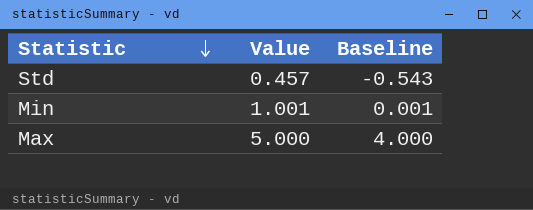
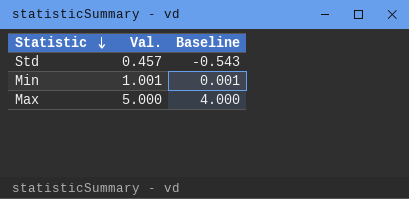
column name: Value -> Val.

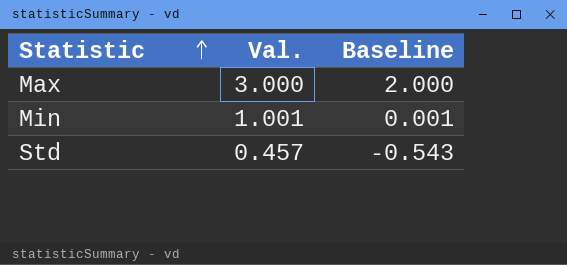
row order: Statistic descending -> Statistic ascending
Max | Val.: 5.000 -> 3.000
Max | Baseline: 4.000 -> 2.000

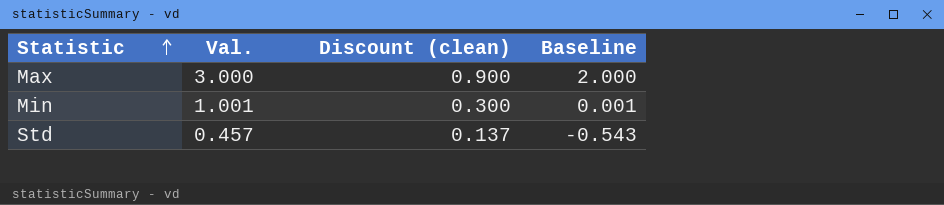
column Discount (clean) | formula: none -> [Val.] * 0.3

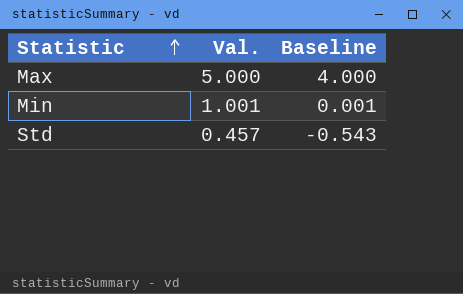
column Discount (clean) | formula: [Val.] * 0.3 -> none
Max | Val.: 3.000 -> 5.000
Max | Baseline: 2.000 -> 4.000

